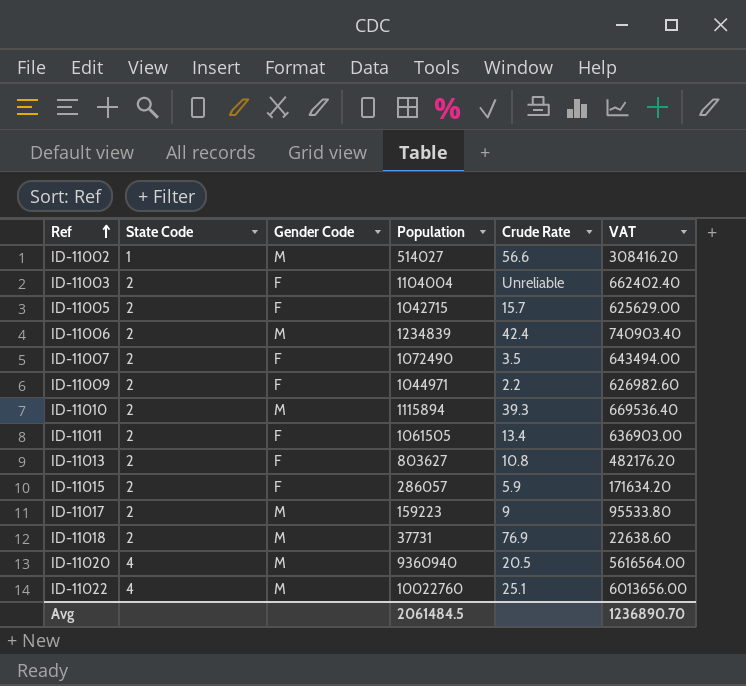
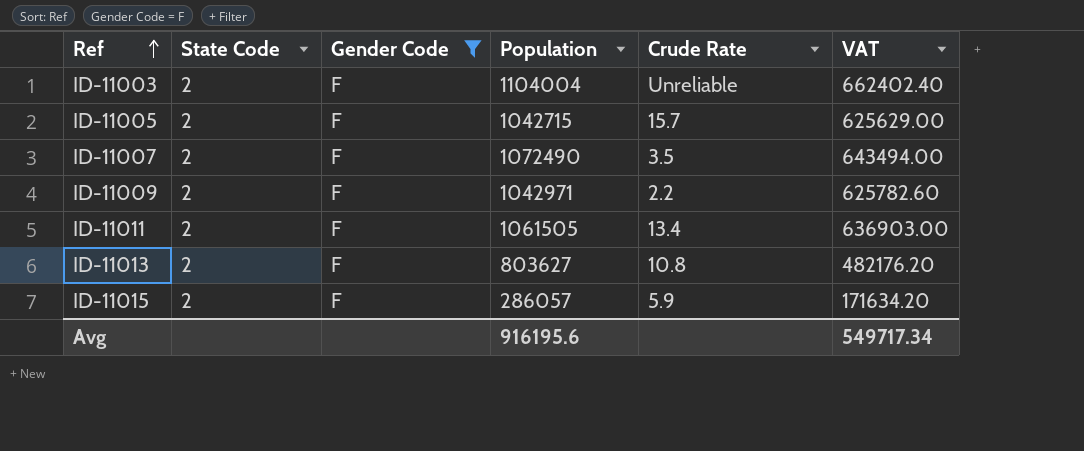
filter: none -> Gender Code = F
ID-11009 | Population: 1044971 -> 1042971
ID-11009 | VAT: 626982.60 -> 625782.60
Avg | Population: 2061484.5 -> 916195.6
Avg | VAT: 1236890.70 -> 549717.34

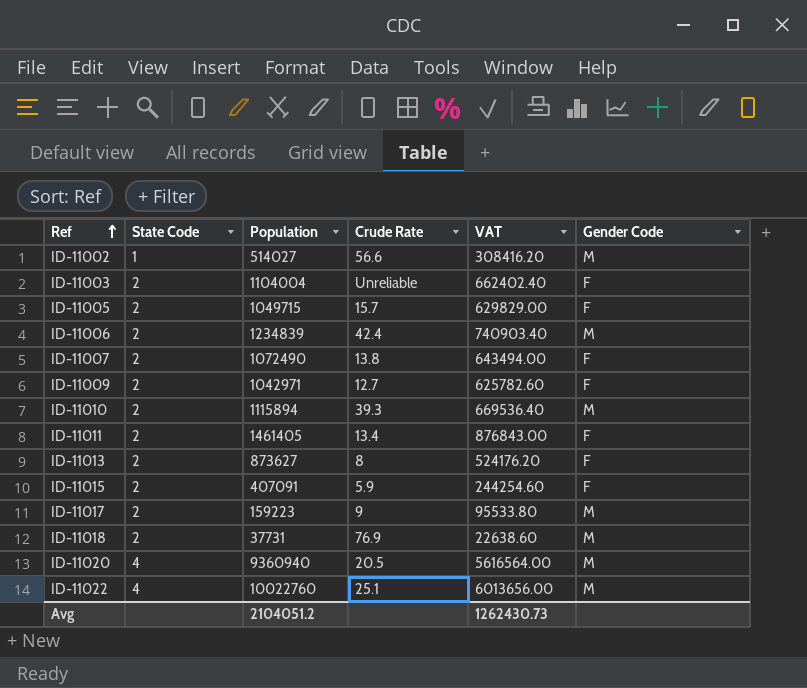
filter: Gender Code = F -> none
column Gender Code | position: 3 -> 6
ID-11005 | Population: 1042715 -> 1049715
ID-11005 | VAT: 625629.00 -> 629829.00
ID-11007 | Crude Rate: 3.5 -> 13.8
ID-11009 | Crude Rate: 2.2 -> 12.7
ID-11011 | Population: 1061505 -> 1461405
ID-11011 | VAT: 636903.00 -> 876843.00
ID-11013 | Population: 803627 -> 873627
ID-11013 | Crude Rate: 10.8 -> 8
ID-11013 | VAT: 482176.20 -> 524176.20
ID-11015 | Population: 286057 -> 407091
ID-11015 | VAT: 171634.20 -> 244254.60
Avg | Population: 916195.6 -> 2104051.2
Avg | VAT: 549717.34 -> 1262430.73

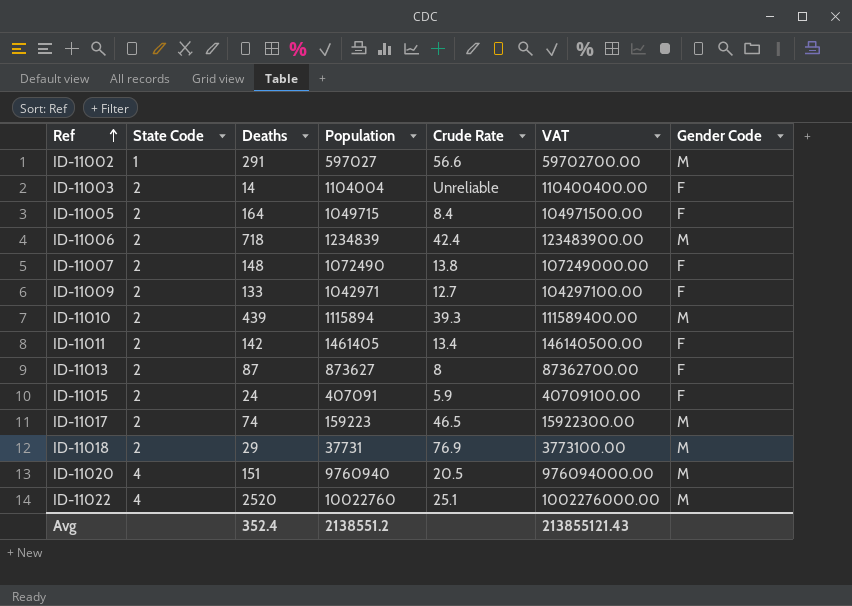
column Deaths | position: none -> 3
column VAT | formula: [Population] * 0.6 -> [Population] * 100
ID-11002 | Population: 514027 -> 597027
ID-11005 | Crude Rate: 15.7 -> 8.4
ID-11017 | Crude Rate: 9 -> 46.5
ID-11020 | Population: 9360940 -> 9760940
Avg | Population: 2104051.2 -> 2138551.2
Avg | VAT: 1262430.73 -> 213855121.43

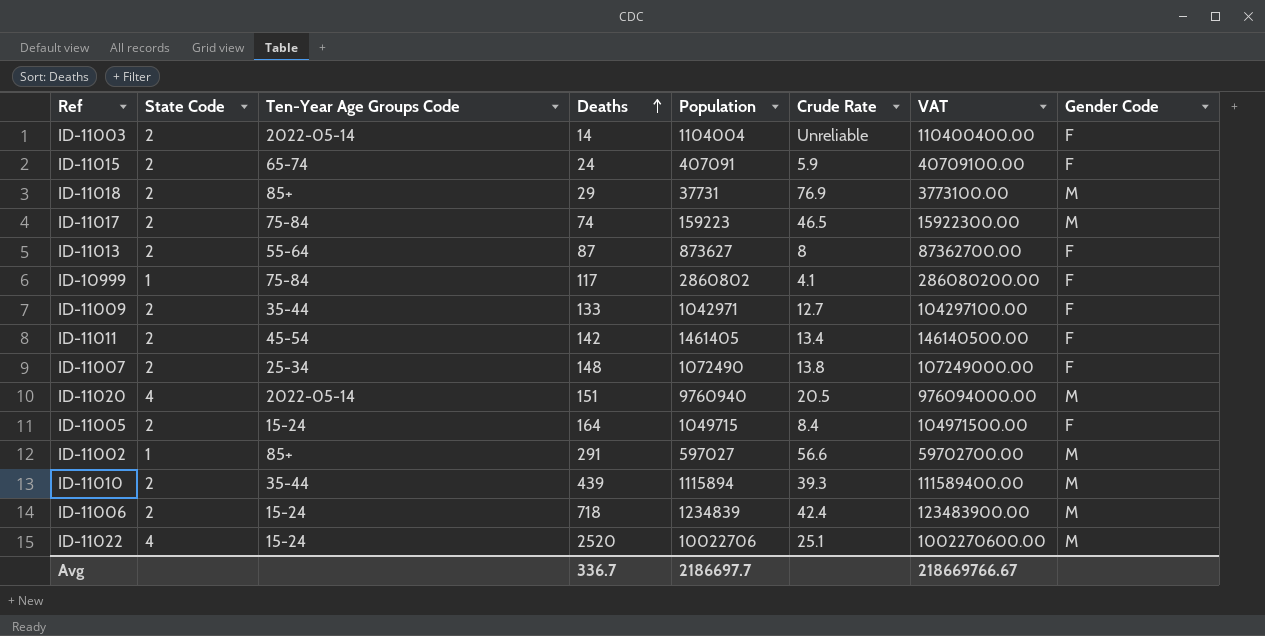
row order: Ref ascending -> Deaths ascending
column Ten-Year Age Groups Code | position: none -> 3
row ID-10999: none -> 1 | 75-84 | 117 | 2860802 | 4.1 | 286080200.00 | F
ID-11022 | Population: 10022760 -> 10022706
ID-11022 | VAT: 1002276000.00 -> 1002270600.00
Avg | Deaths: 352.4 -> 336.7
Avg | Population: 2138551.2 -> 2186697.7
Avg | VAT: 213855121.43 -> 218669766.67

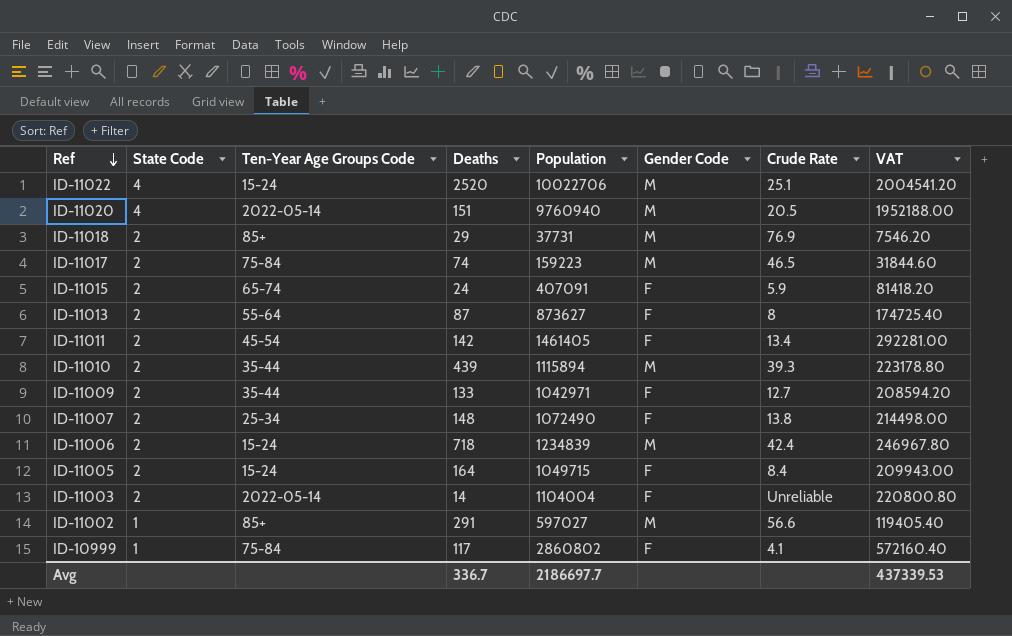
row order: Deaths ascending -> Ref descending
column Gender Code | position: 8 -> 6
column VAT | formula: [Population] * 100 -> [Population] * 0.2
Avg | VAT: 218669766.67 -> 437339.53

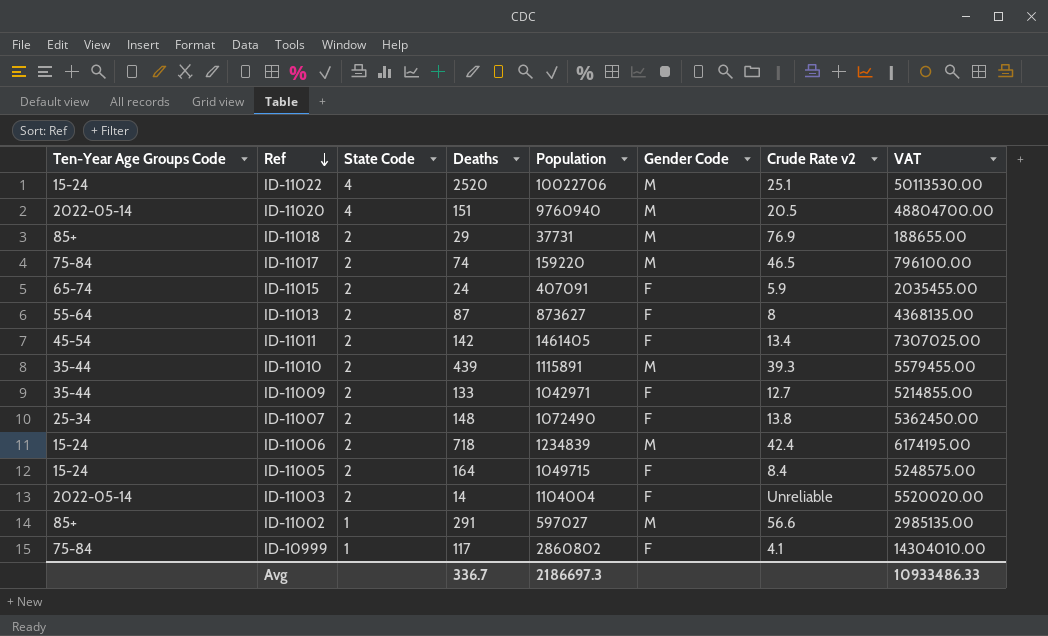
column Ten-Year Age Groups Code | position: 3 -> 1
column name: Crude Rate -> Crude Rate v2
column VAT | formula: [Population] * 0.2 -> [Population] * 5
ID-11017 | Population: 159223 -> 159220
ID-11010 | Population: 1115894 -> 1115891
Avg | Population: 2186697.7 -> 2186697.3
Avg | VAT: 437339.53 -> 10933486.33

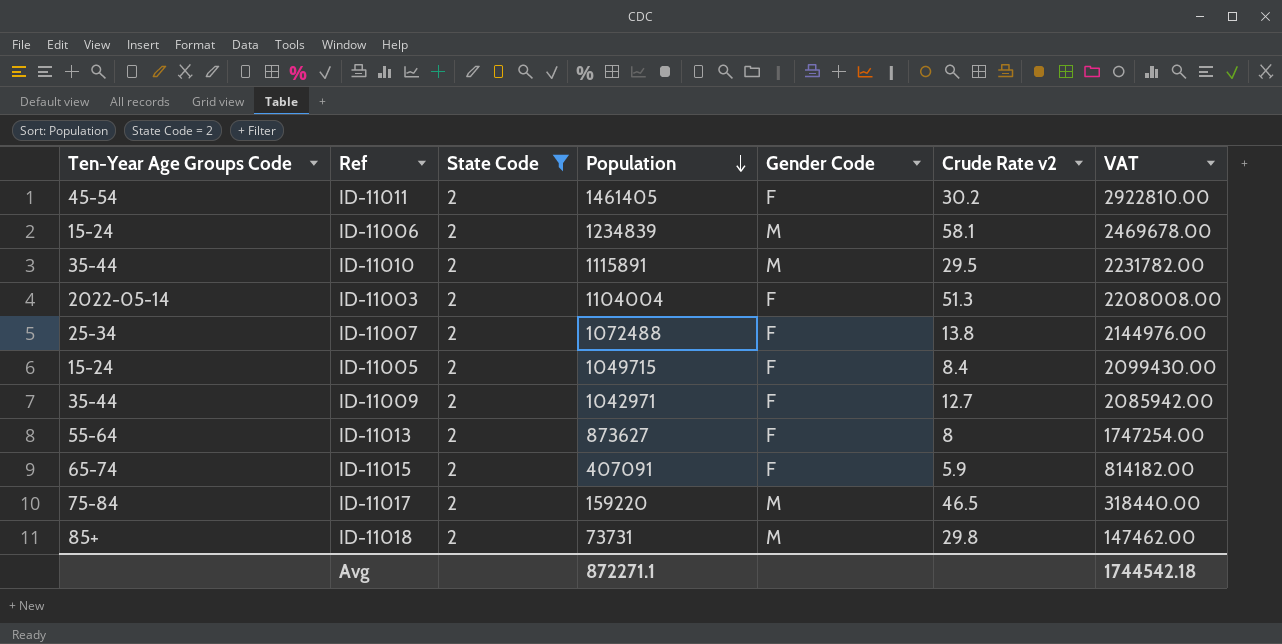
filter: none -> State Code = 2
row order: Ref descending -> Population descending
column Deaths | position: 4 -> none
column VAT | formula: [Population] * 5 -> [Population] * 2
ID-11011 | Crude Rate v2: 13.4 -> 30.2
ID-11006 | Crude Rate v2: 42.4 -> 58.1
ID-11010 | Crude Rate v2: 39.3 -> 29.5
ID-11003 | Crude Rate v2: Unreliable -> 51.3
ID-11007 | Population: 1072490 -> 1072488
ID-11018 | Population: 37731 -> 73731
ID-11018 | Crude Rate v2: 76.9 -> 29.8
Avg | Population: 2186697.3 -> 872271.1
Avg | VAT: 10933486.33 -> 1744542.18

